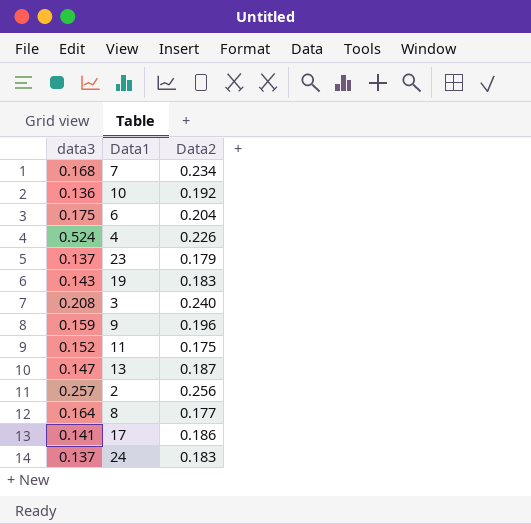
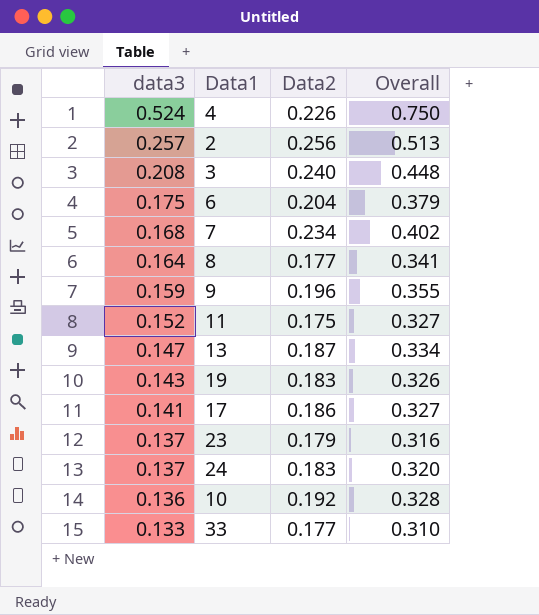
row order: none -> data3 descending
column Overall | formula: none -> [data3] + [Data2]
row 33: none -> 0.133 | 0.177 | 0.310

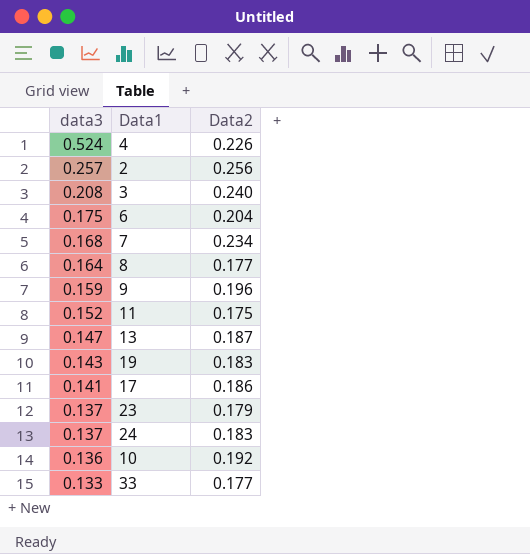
column Overall | formula: [data3] + [Data2] -> none

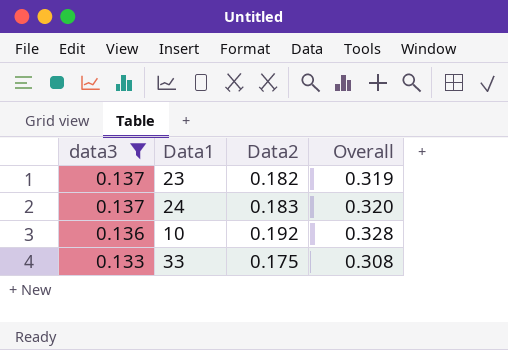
filter: none -> data3 <= 0.137
column Overall | formula: none -> [data3] + [Data2]
23 | Data2: 0.179 -> 0.182
33 | Data2: 0.177 -> 0.175

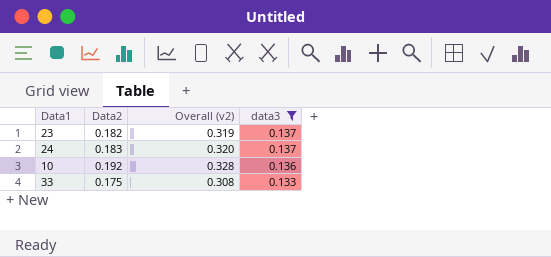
column name: Overall -> Overall (v2)
column data3 | position: 1 -> 4

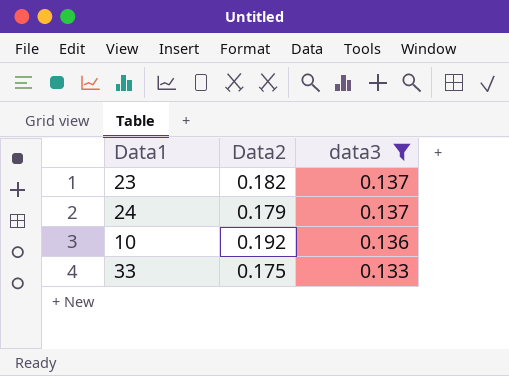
column Overall (v2) | formula: [Data2] + [data3] -> none
24 | Data2: 0.183 -> 0.179

